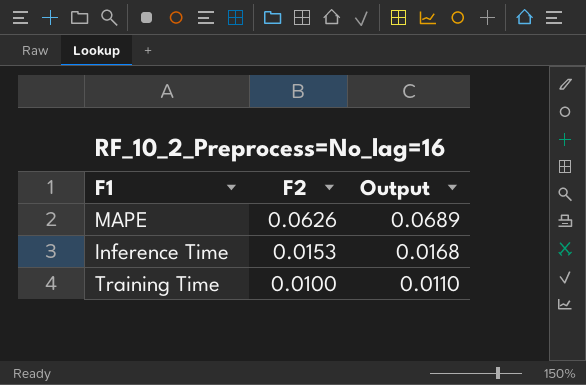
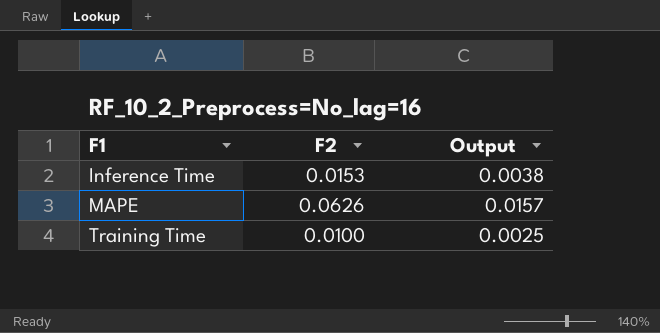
row order: F2 descending -> F1 ascending
column Output | formula: [F2] * 1.1 -> [F2] * 0.25

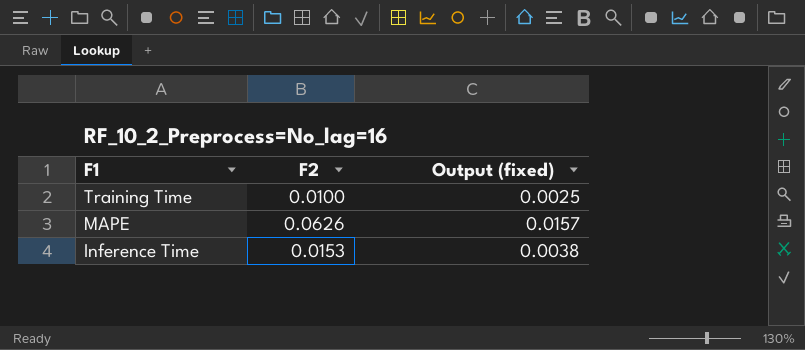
row order: F1 ascending -> F1 descending
column name: Output -> Output (fixed)

